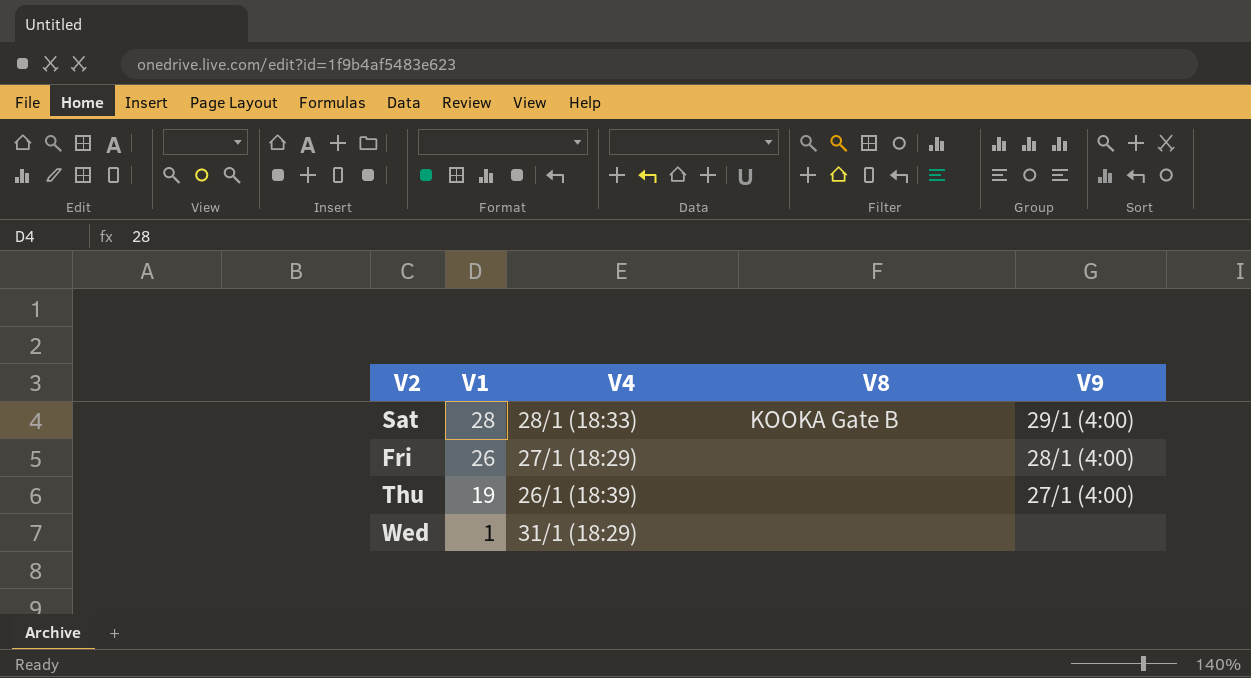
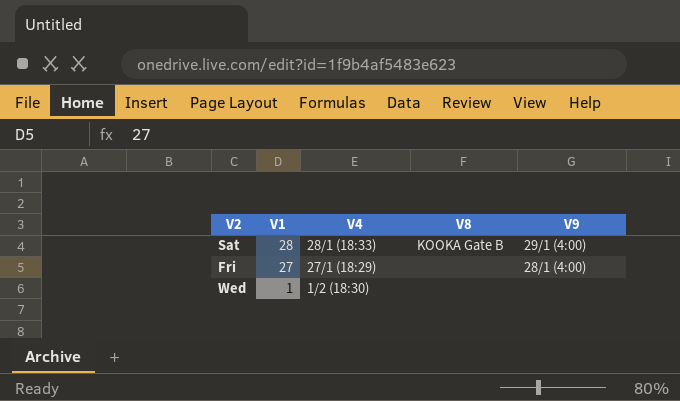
row Thu: 19 | 26/1 (18:39) | none | 27/1 (4:00) -> none
Fri | V1: 26 -> 27
Wed | V4: 31/1 (18:29) -> 1/2 (18:30)

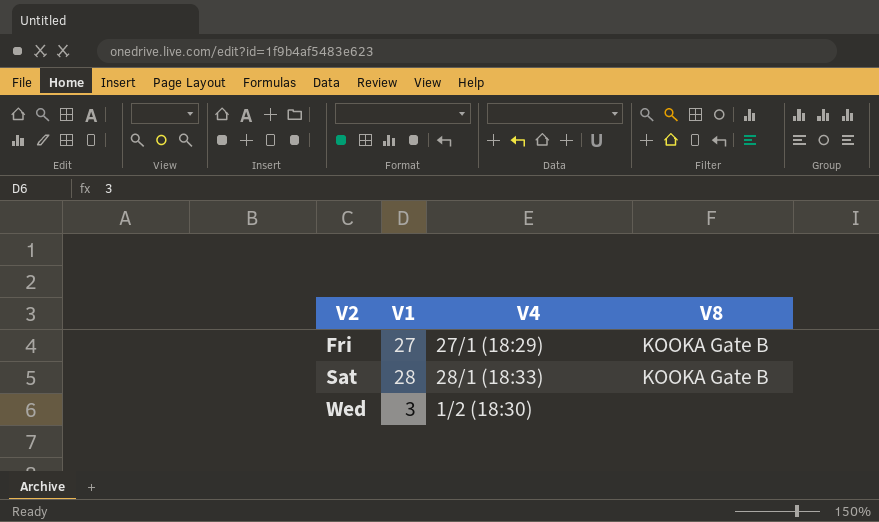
row order: V1 descending -> V2 ascending
column V9 | position: 5 -> none
Fri | V8: none -> KOOKA Gate B
Wed | V1: 1 -> 3

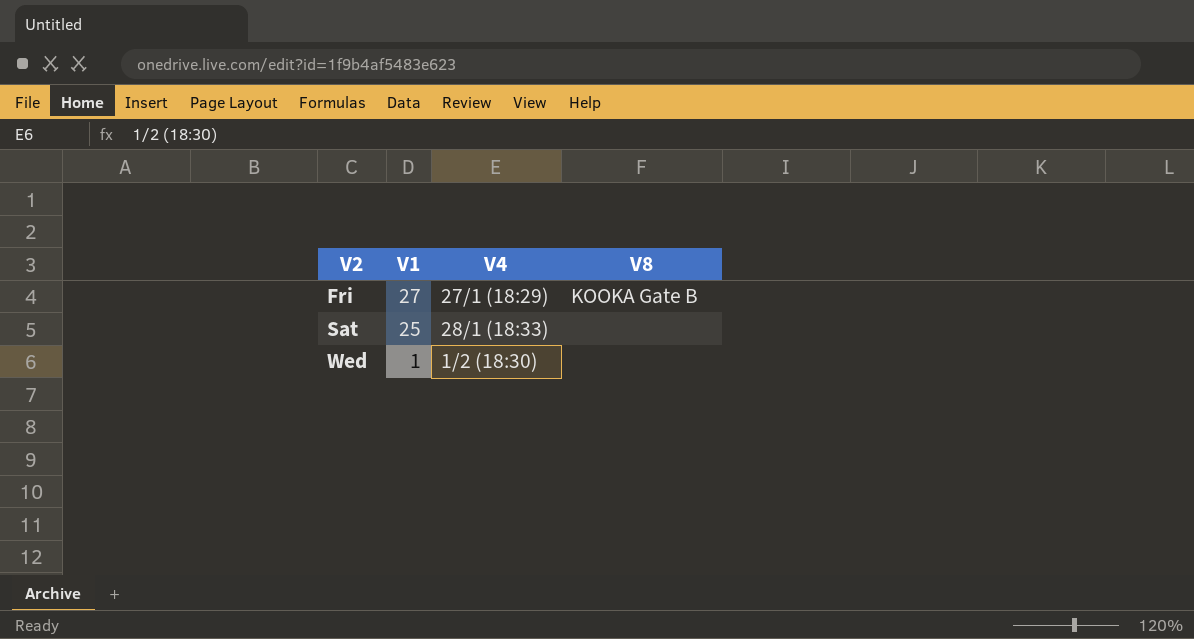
Sat | V1: 28 -> 25
Sat | V8: KOOKA Gate B -> none
Wed | V1: 3 -> 1

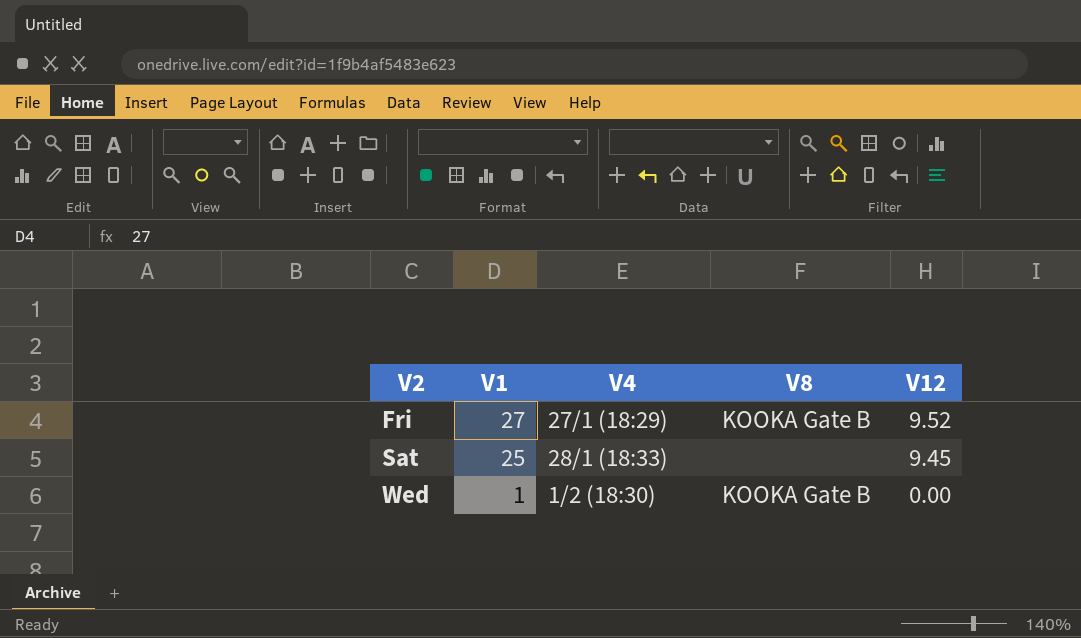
column V12 | position: none -> 5
Wed | V8: none -> KOOKA Gate B

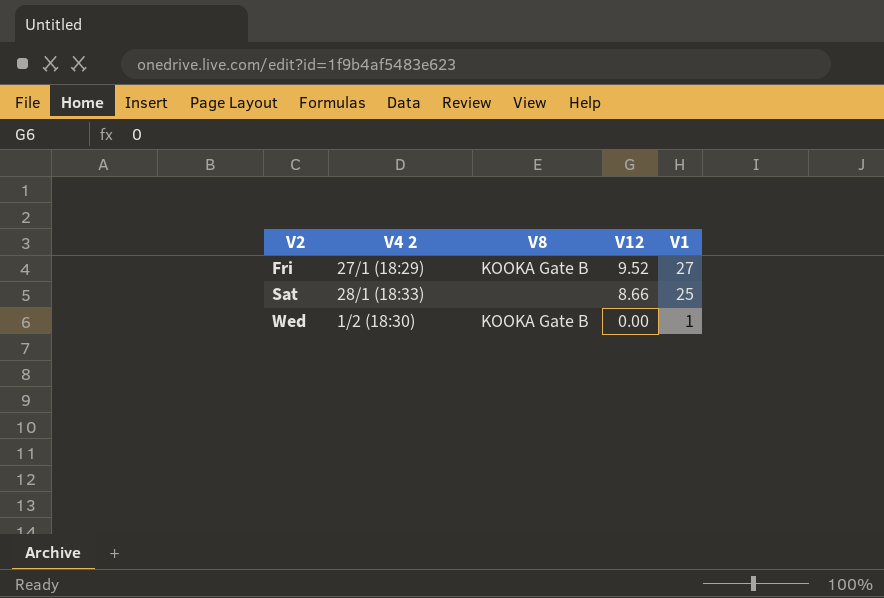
column name: V4 -> V4 2
column V1 | position: 2 -> 5
Sat | V12: 9.45 -> 8.66

